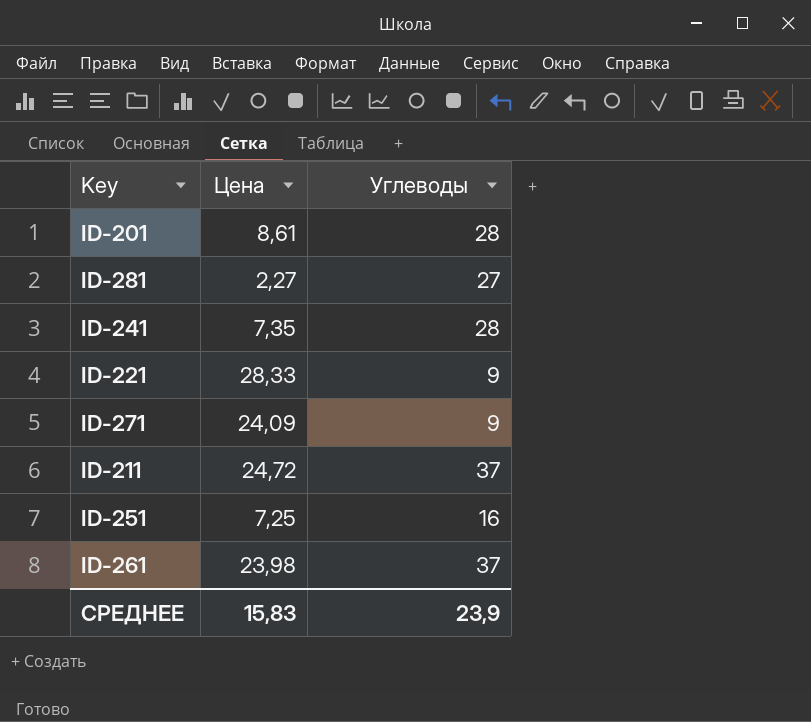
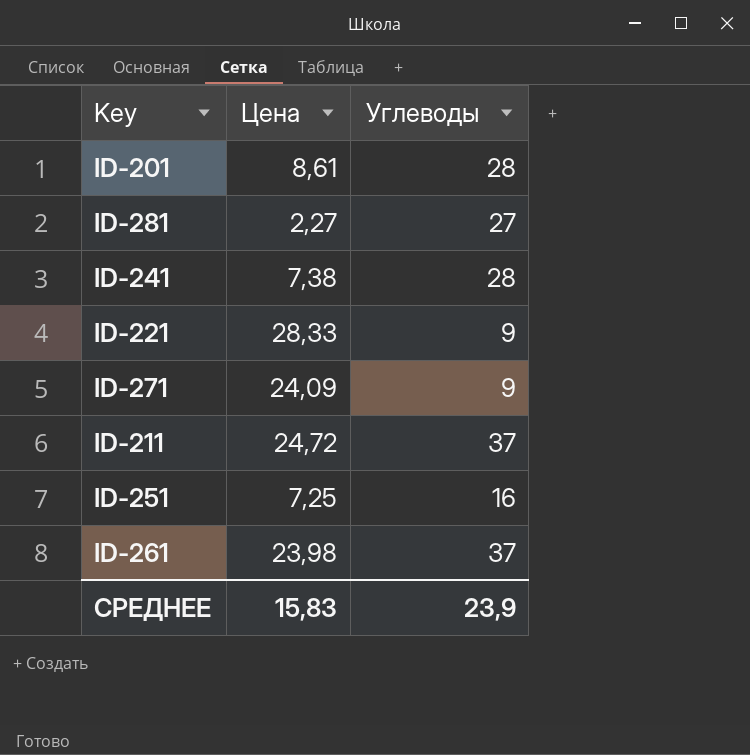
ID-241 | Цена: 7,35 -> 7,38

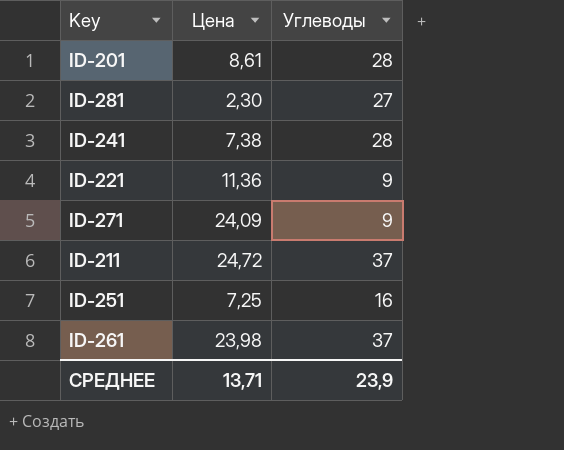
ID-281 | Цена: 2,27 -> 2,30
ID-221 | Цена: 28,33 -> 11,36
СРЕДНЕЕ | Цена: 15,83 -> 13,71

